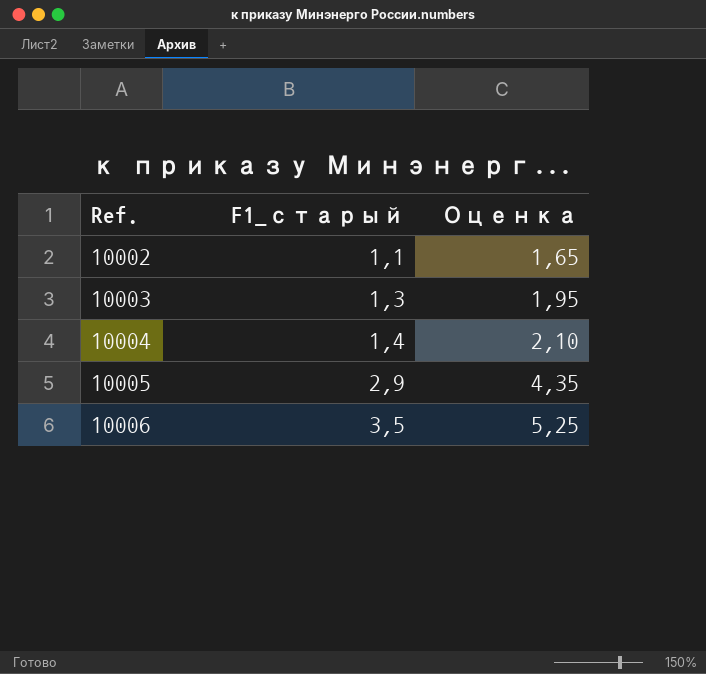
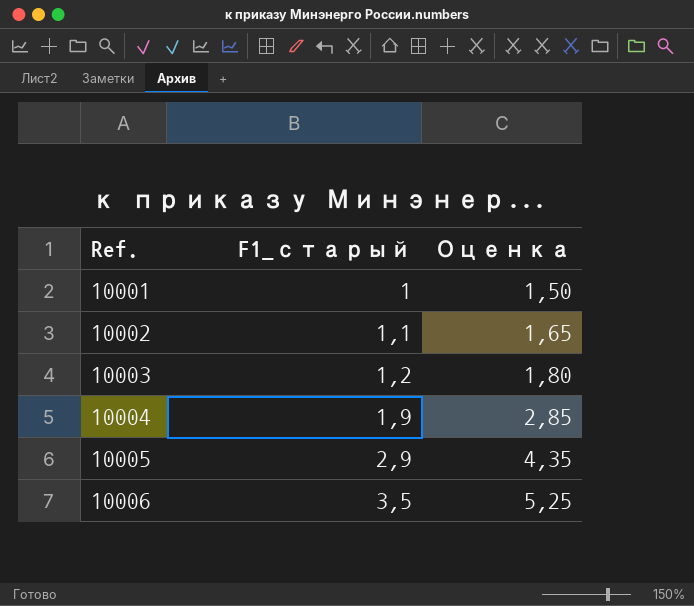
row 10001: none -> 1 | 1,50
10003 | F1_старый: 1,3 -> 1,2
10003 | Оценка: 1,95 -> 1,80
10004 | F1_старый: 1,4 -> 1,9
10004 | Оценка: 2,10 -> 2,85

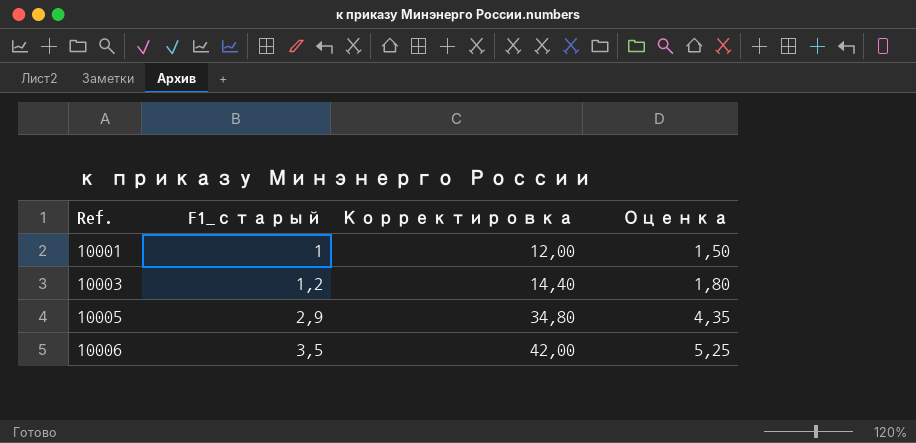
column Корректировка | formula: none -> [F1_старый] * 12
row 10002: 1,1 | 1,65 -> none
row 10004: 1,9 | 2,85 -> none

